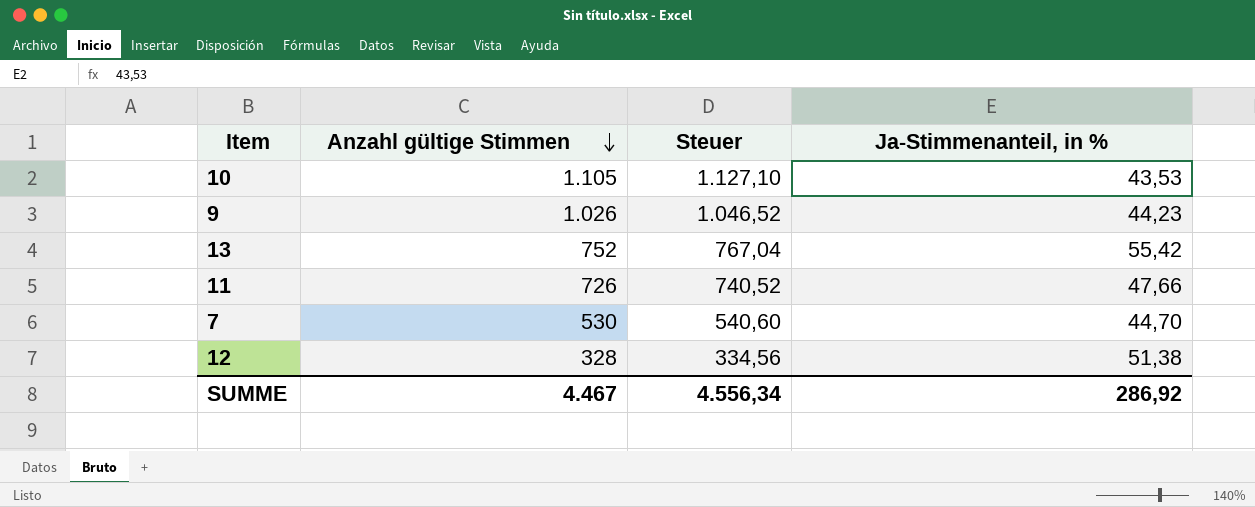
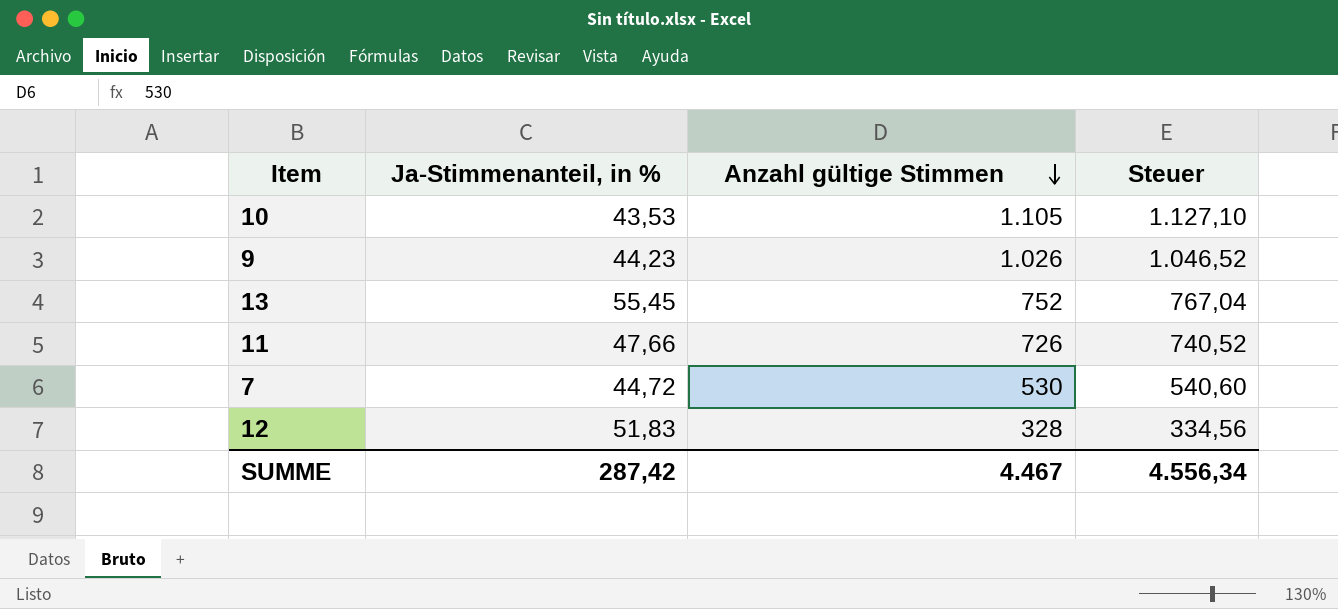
column Ja-Stimmenanteil, in % | position: 4 -> 2
13 | Ja-Stimmenanteil, in %: 55,42 -> 55,45
7 | Ja-Stimmenanteil, in %: 44,70 -> 44,72
12 | Ja-Stimmenanteil, in %: 51,38 -> 51,83
SUMME | Ja-Stimmenanteil, in %: 286,92 -> 287,42

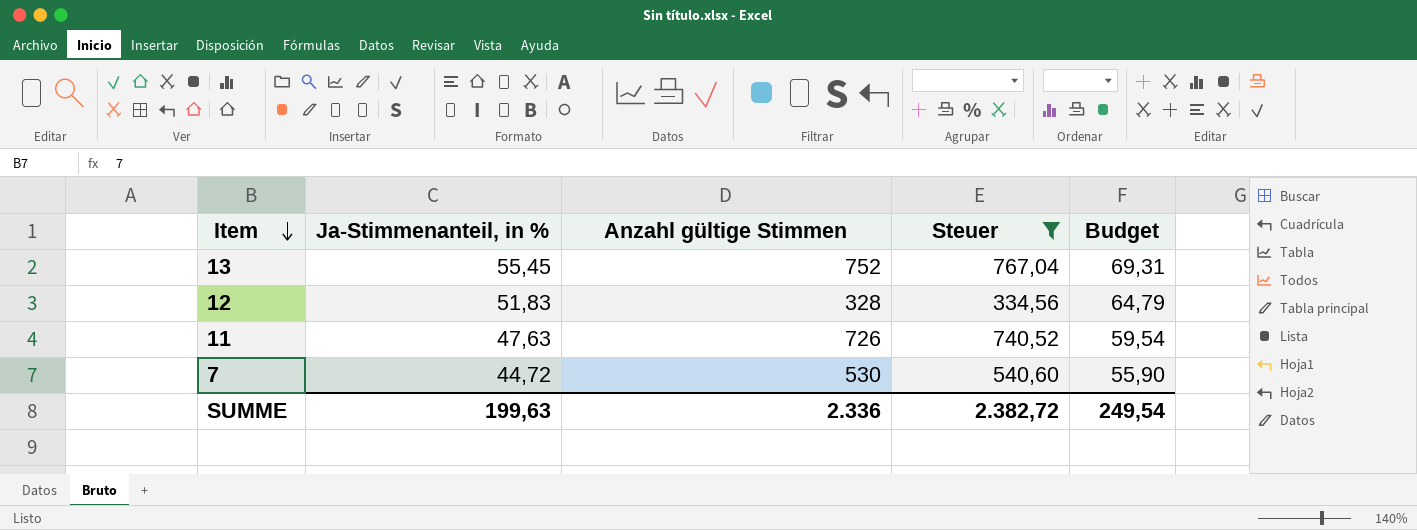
filter: none -> Steuer <= 767,04
row order: Anzahl gültige Stimmen descending -> Item descending
column Budget | formula: none -> [Ja-Stimmenanteil, in %] * 1,25
11 | Ja-Stimmenanteil, in %: 47,66 -> 47,63
SUMME | Ja-Stimmenanteil, in %: 287,42 -> 199,63
SUMME | Anzahl gültige Stimmen: 4.467 -> 2.336
SUMME | Steuer: 4.556,34 -> 2.382,72

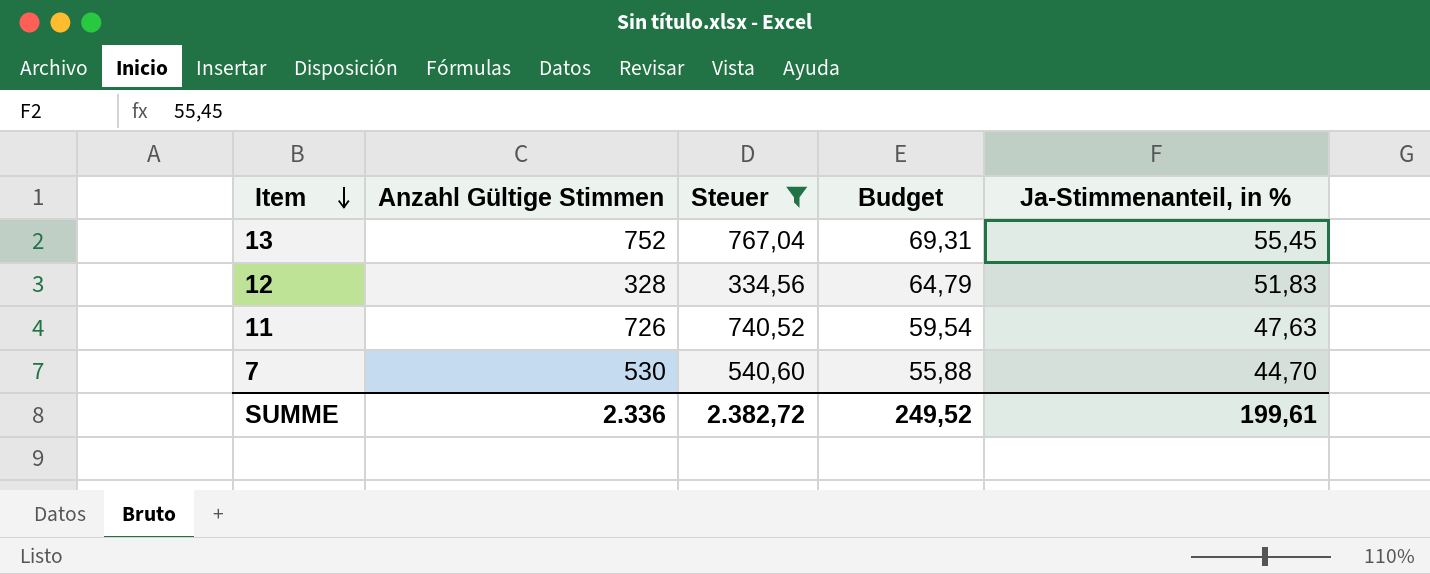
column name: Anzahl gültige Stimmen -> Anzahl Gültige Stimmen
column Ja-Stimmenanteil, in % | position: 2 -> 5
7 | Budget: 55,90 -> 55,88
7 | Ja-Stimmenanteil, in %: 44,72 -> 44,70
SUMME | Budget: 249,54 -> 249,52
SUMME | Ja-Stimmenanteil, in %: 199,63 -> 199,61

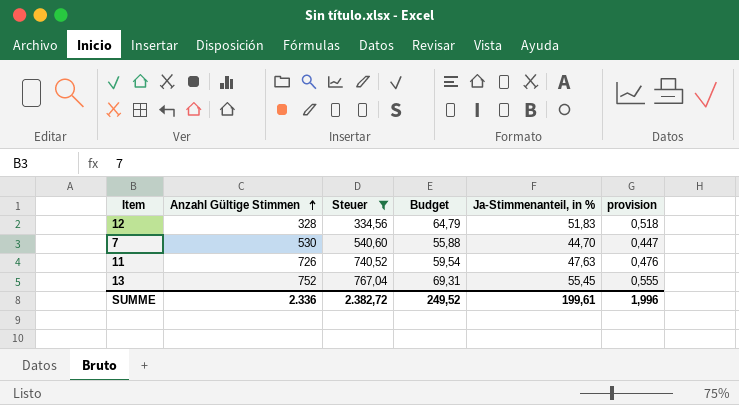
row order: Item descending -> Anzahl Gültige Stimmen ascending
column provision | formula: none -> [Ja-Stimmenanteil, in %] * 0,01

